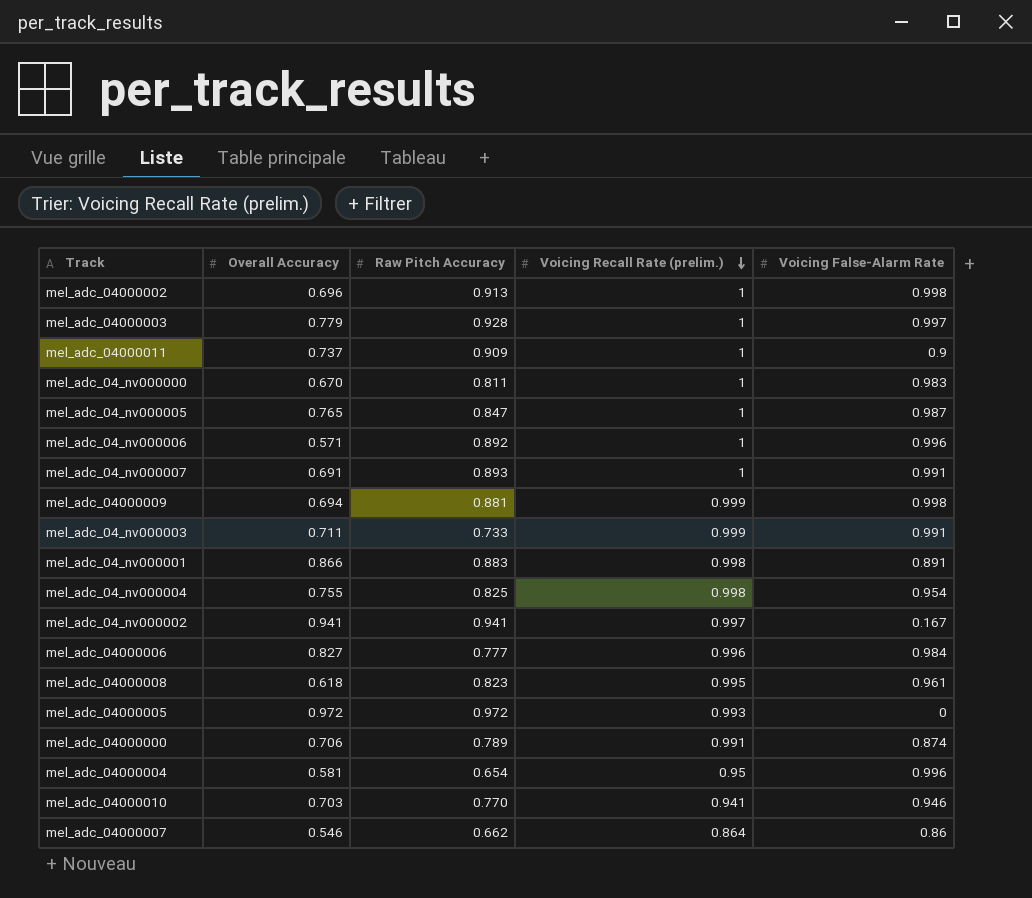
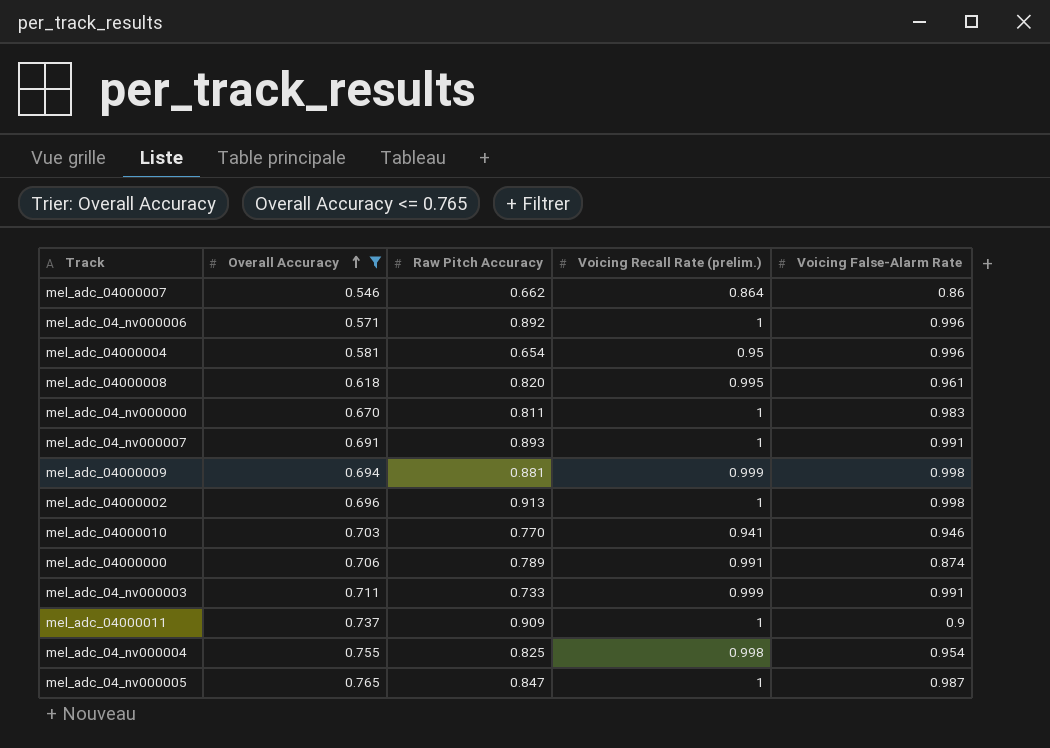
filter: none -> Overall Accuracy <= 0.765
row order: Voicing Recall Rate (prelim.) descending -> Overall Accuracy ascending
mel_adc_04000008 | Raw Pitch Accuracy: 0.823 -> 0.820

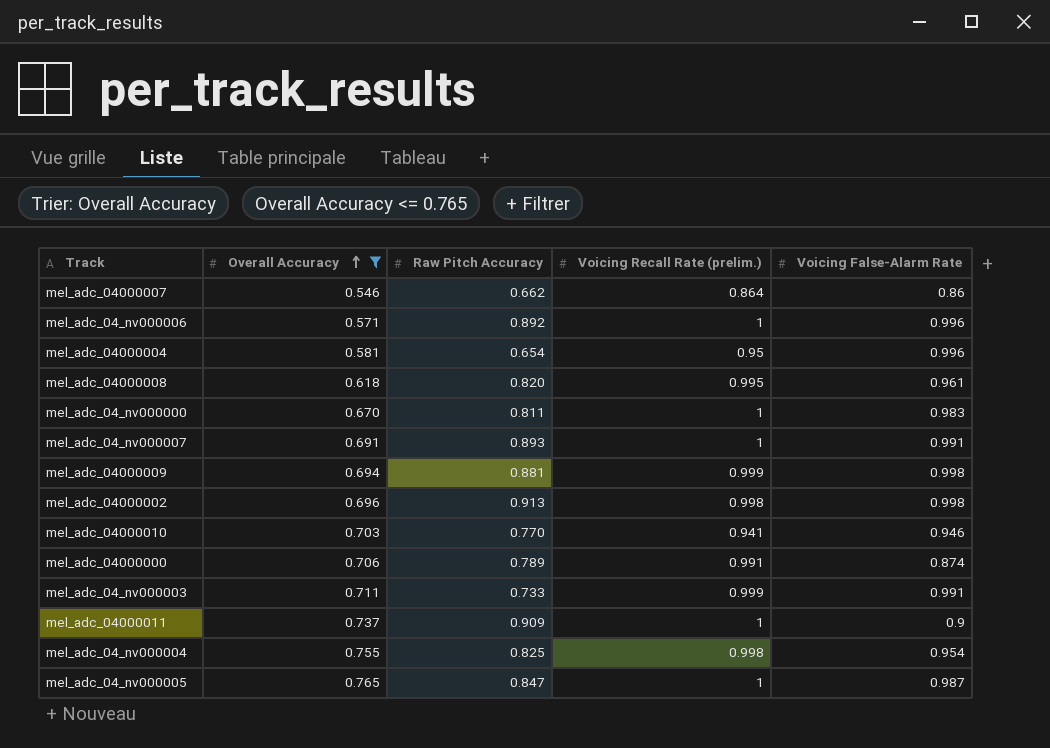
mel_adc_04000002 | Voicing Recall Rate (prelim.): 1 -> 0.998

